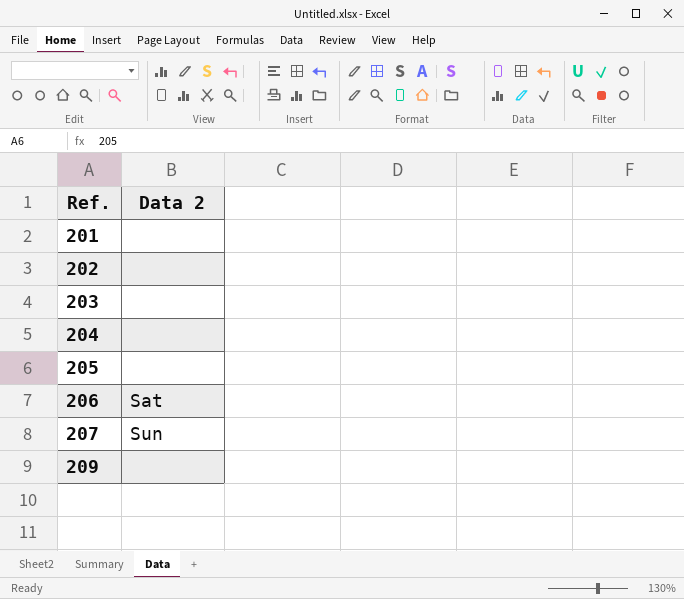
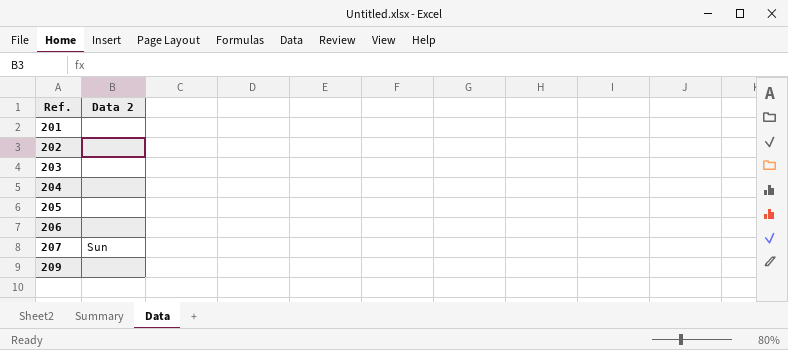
206 | Data 2: Sat -> none

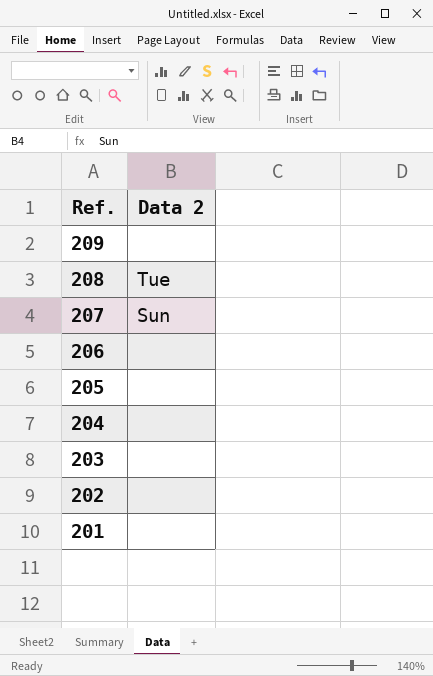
row order: Ref. ascending -> Ref. descending
row 208: none -> Tue

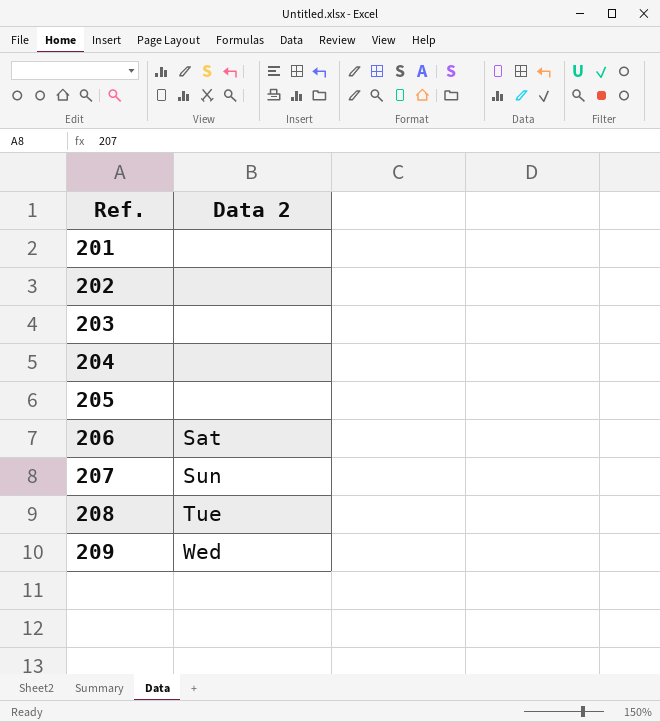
row order: Ref. descending -> Ref. ascending
206 | Data 2: none -> Sat
209 | Data 2: none -> Wed

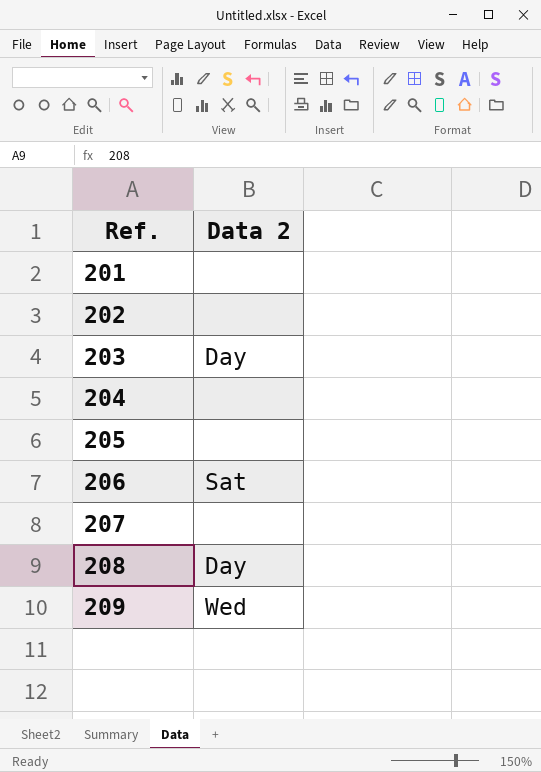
203 | Data 2: none -> Day
207 | Data 2: Sun -> none
208 | Data 2: Tue -> Day

